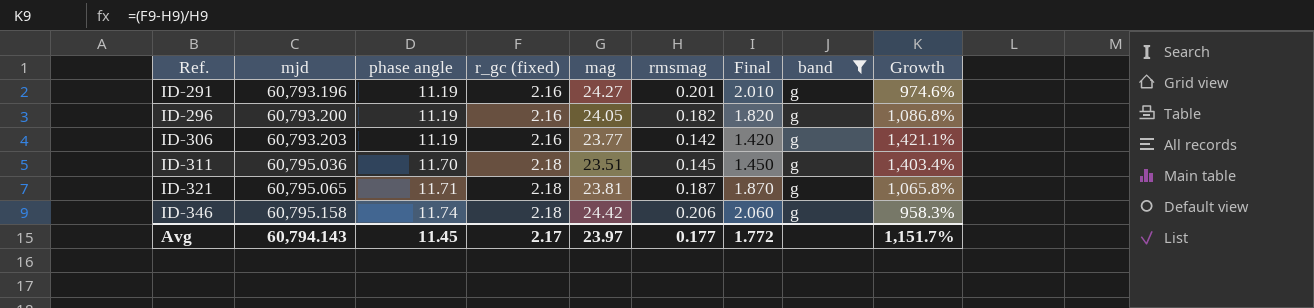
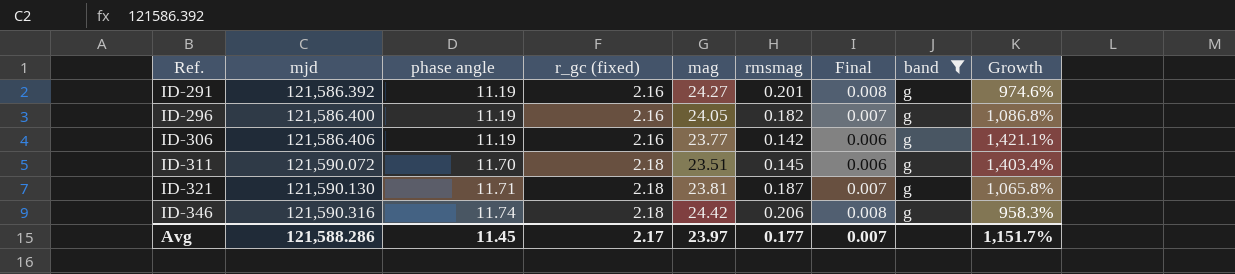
column Final | formula: [rmsmag] * 10 -> [rmsmag] * 0.04
ID-291 | mjd: 60,793.196 -> 121,586.392
ID-296 | mjd: 60,793.200 -> 121,586.400
ID-306 | mjd: 60,793.203 -> 121,586.406
ID-311 | mjd: 60,795.036 -> 121,590.072
ID-321 | mjd: 60,795.065 -> 121,590.130
ID-346 | mjd: 60,795.158 -> 121,590.316
Avg | mjd: 60,794.143 -> 121,588.286
Avg | Final: 1.772 -> 0.007

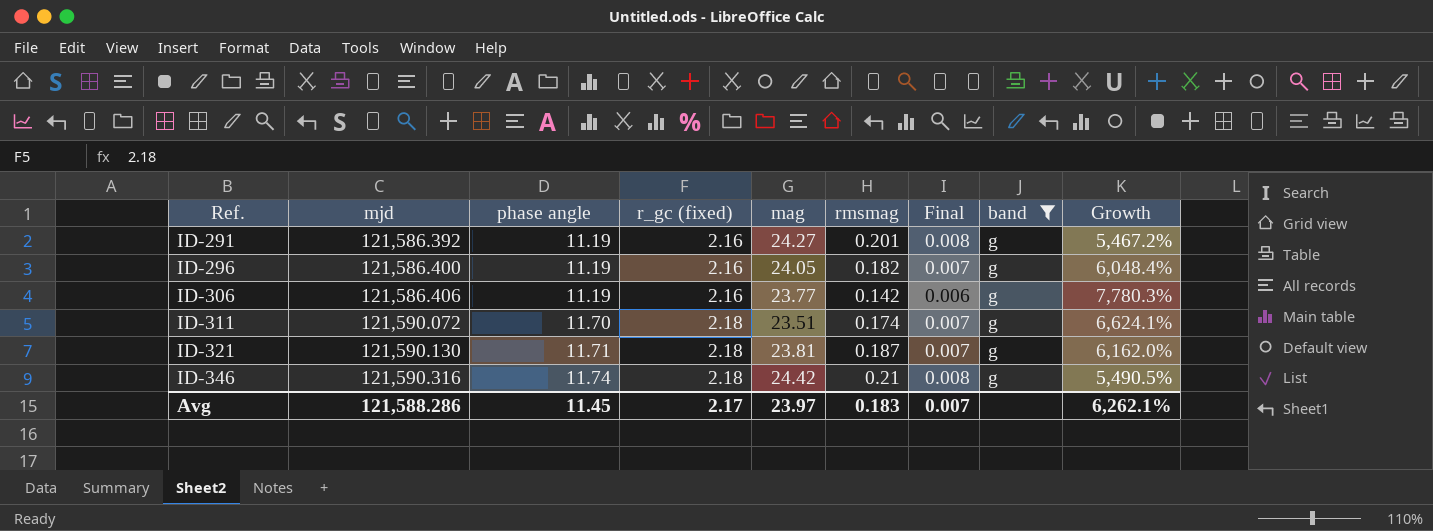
column Growth | formula: ([r_gc (fixed)] - [rmsmag]) / [rmsmag] -> ([phase angle] - [rmsmag]) / [rmsmag]
ID-311 | rmsmag: 0.145 -> 0.174
ID-311 | Final: 0.006 -> 0.007
ID-346 | rmsmag: 0.206 -> 0.21
Avg | rmsmag: 0.177 -> 0.183
Avg | Growth: 1,151.7% -> 6,262.1%

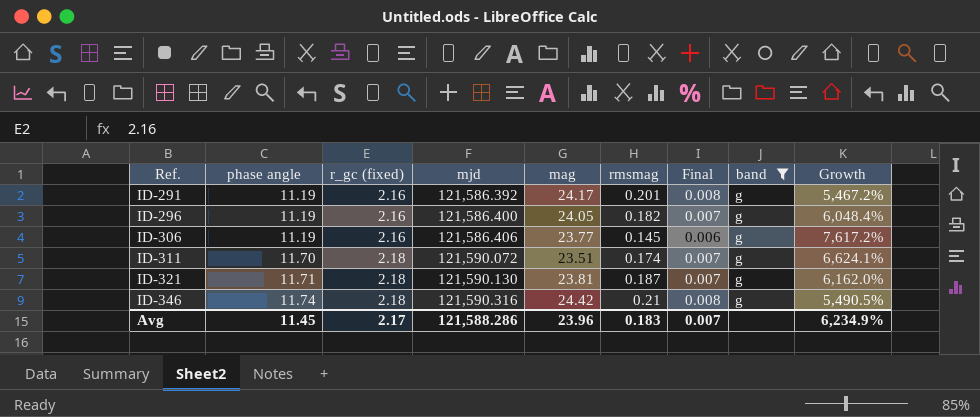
column mjd | position: 2 -> 4
ID-291 | mag: 24.27 -> 24.17
ID-306 | rmsmag: 0.142 -> 0.145
ID-306 | Growth: 7,780.3% -> 7,617.2%
Avg | mag: 23.97 -> 23.96
Avg | Growth: 6,262.1% -> 6,234.9%

